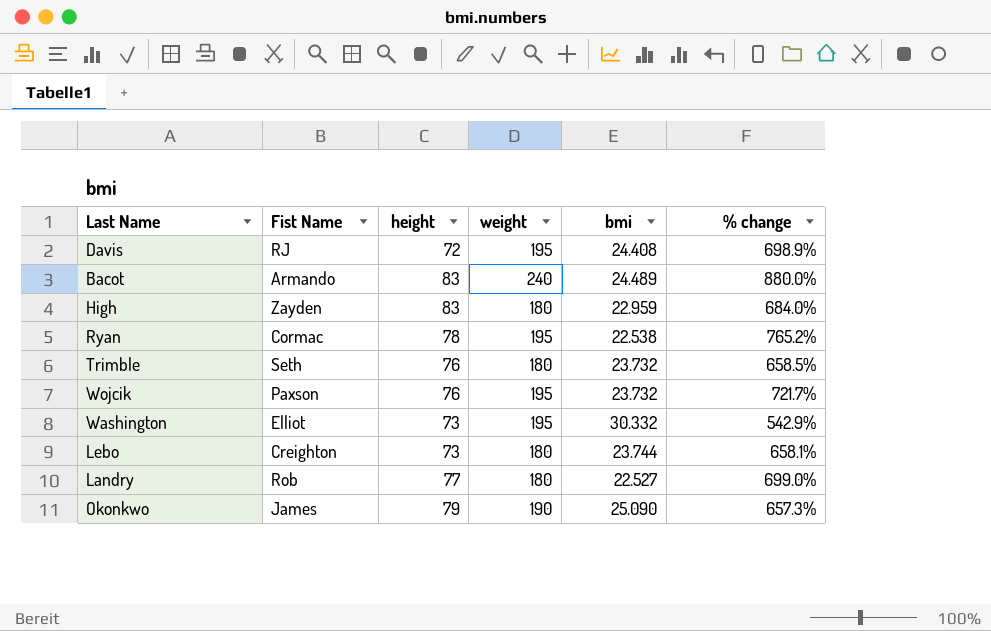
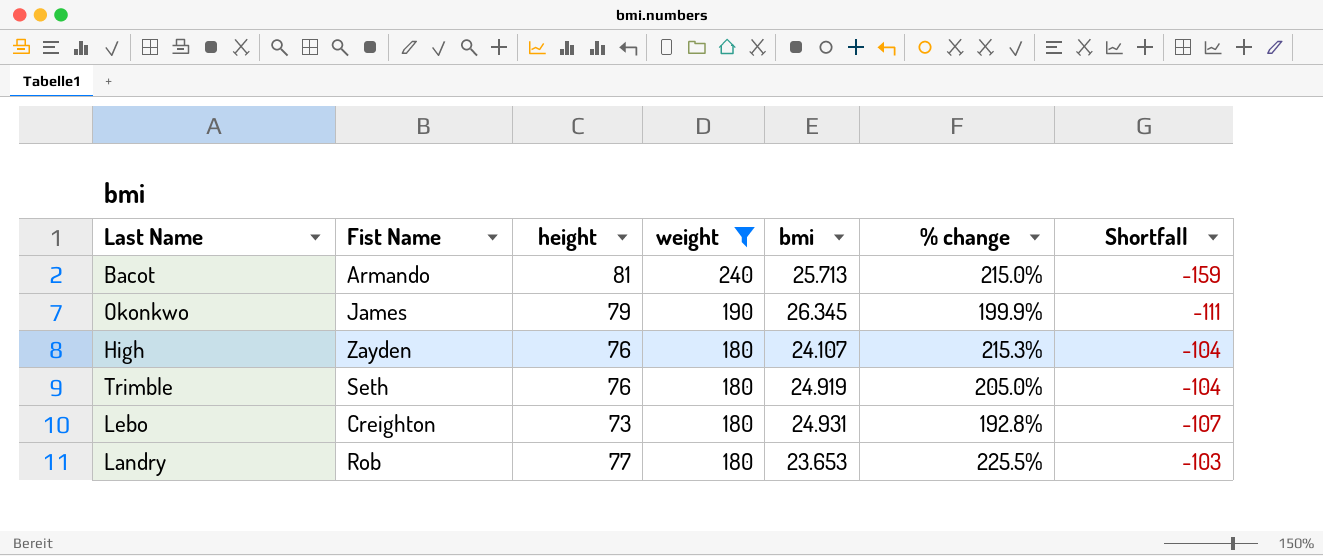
filter: none -> weight != 195
row order: none -> weight descending
column % change | formula: ([weight] - [bmi]) / [bmi] -> ([height] - [bmi]) / [bmi]
column Shortfall | formula: none -> [height] - [weight]
Bacot | height: 83 -> 81
Bacot | bmi: 24.489 -> 25.713
Okonkwo | bmi: 25.090 -> 26.345
High | height: 83 -> 76
High | bmi: 22.959 -> 24.107
Trimble | bmi: 23.732 -> 24.919
Lebo | bmi: 23.744 -> 24.931
Landry | bmi: 22.527 -> 23.653

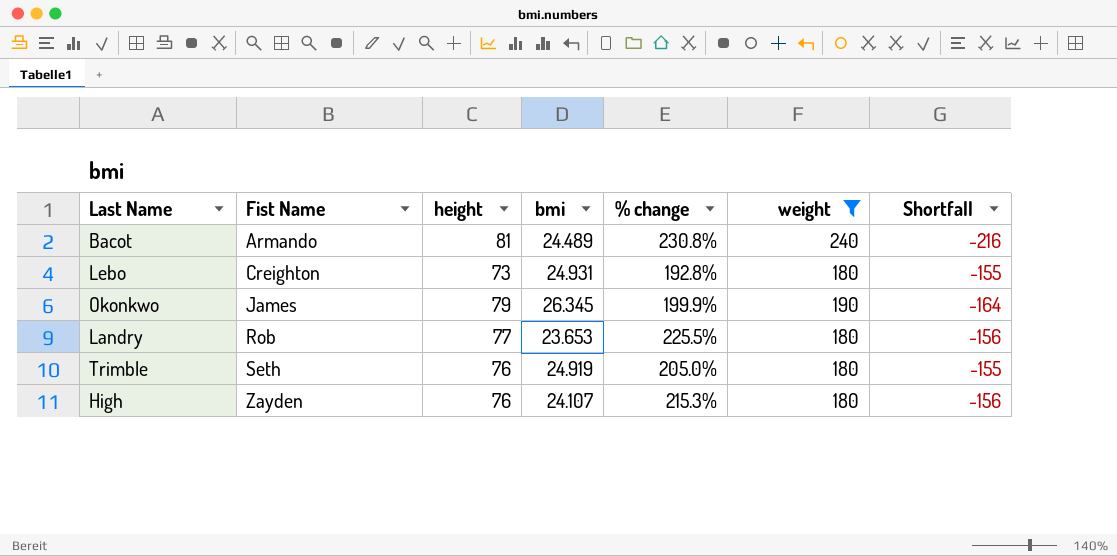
row order: weight descending -> Fist Name ascending
column weight | position: 4 -> 6
column Shortfall | formula: [height] - [weight] -> [bmi] - [weight]
Bacot | bmi: 25.713 -> 24.489
Bacot | % change: 215.0% -> 230.8%

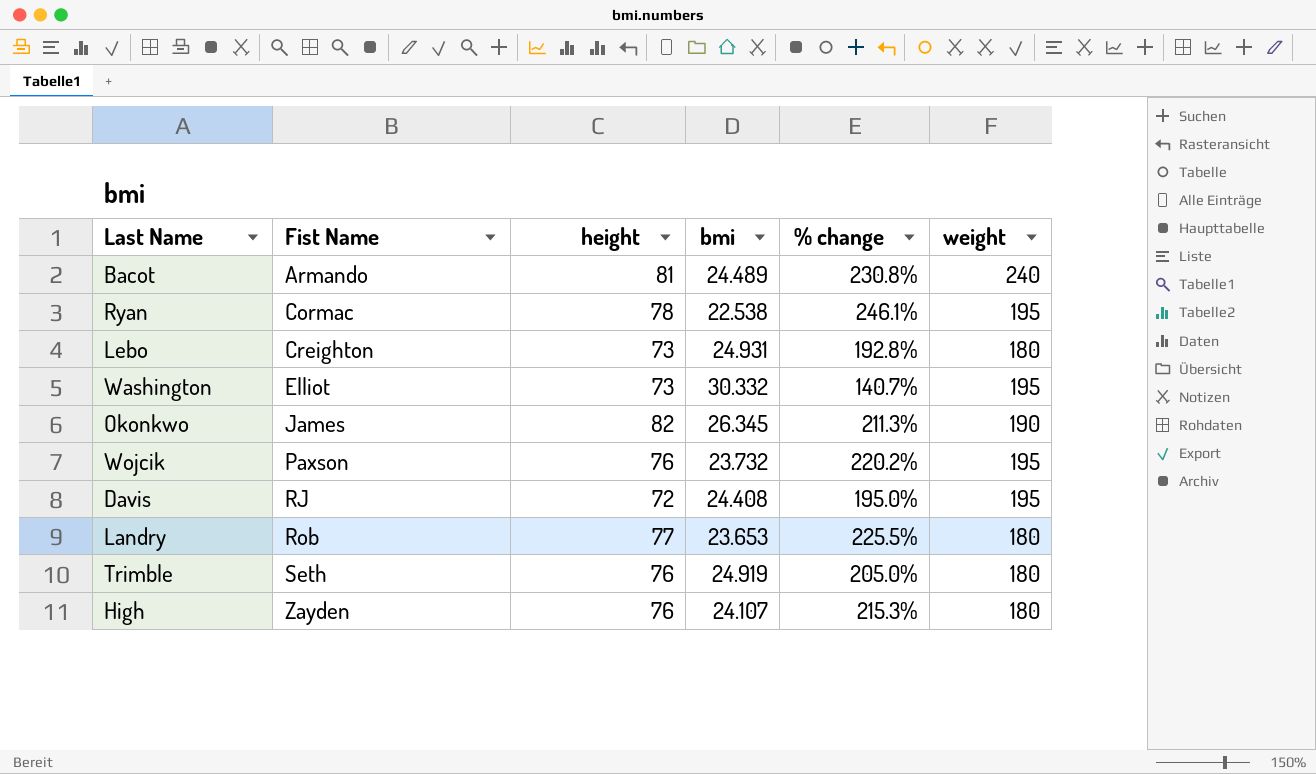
filter: weight != 195 -> none
column Shortfall | formula: [bmi] - [weight] -> none
Okonkwo | height: 79 -> 82
Okonkwo | % change: 199.9% -> 211.3%

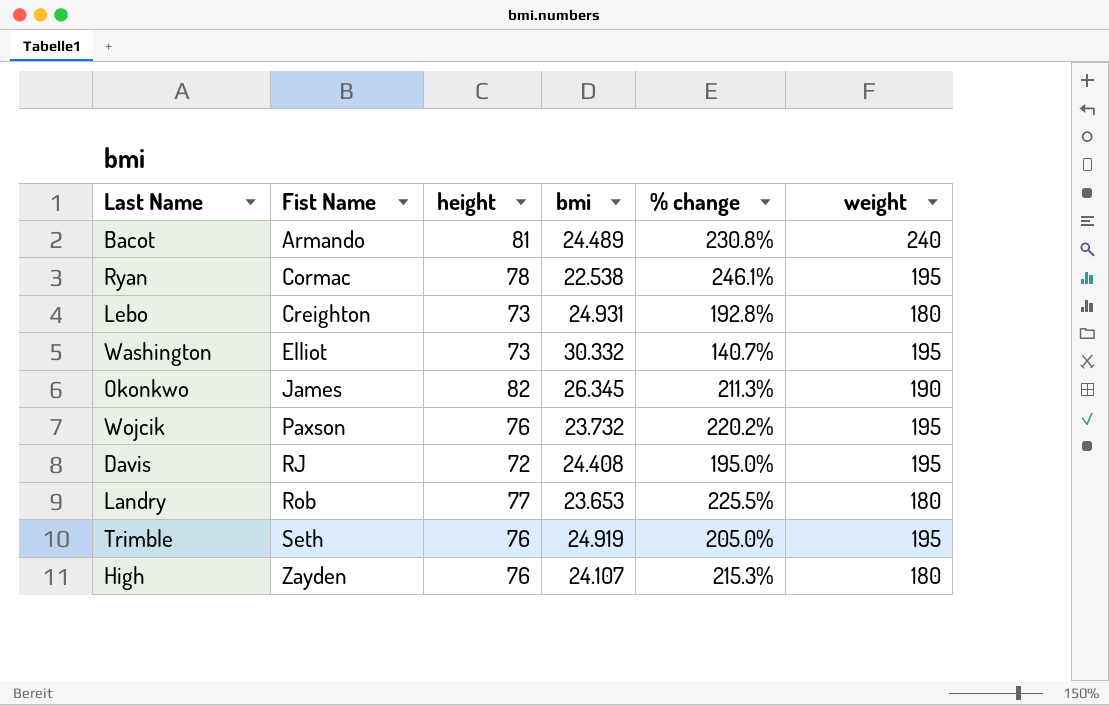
Trimble | weight: 180 -> 195

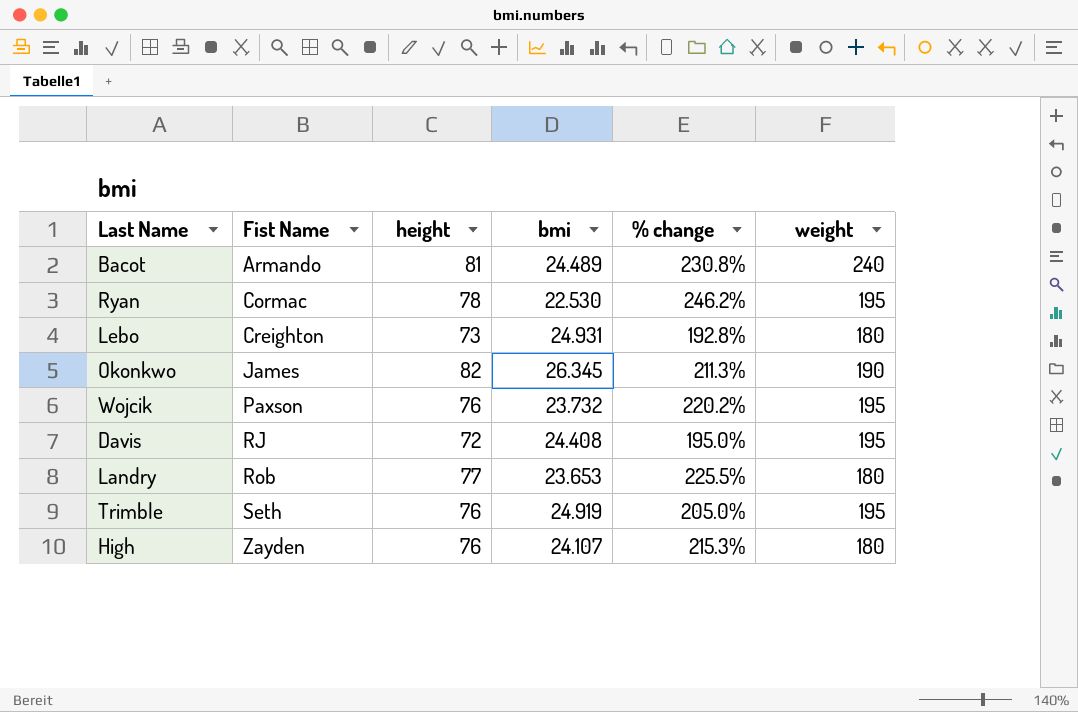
row Washington: Elliot | 73 | 30.332 | 140.7% | 195 -> none
Ryan | bmi: 22.538 -> 22.530
Ryan | % change: 246.1% -> 246.2%

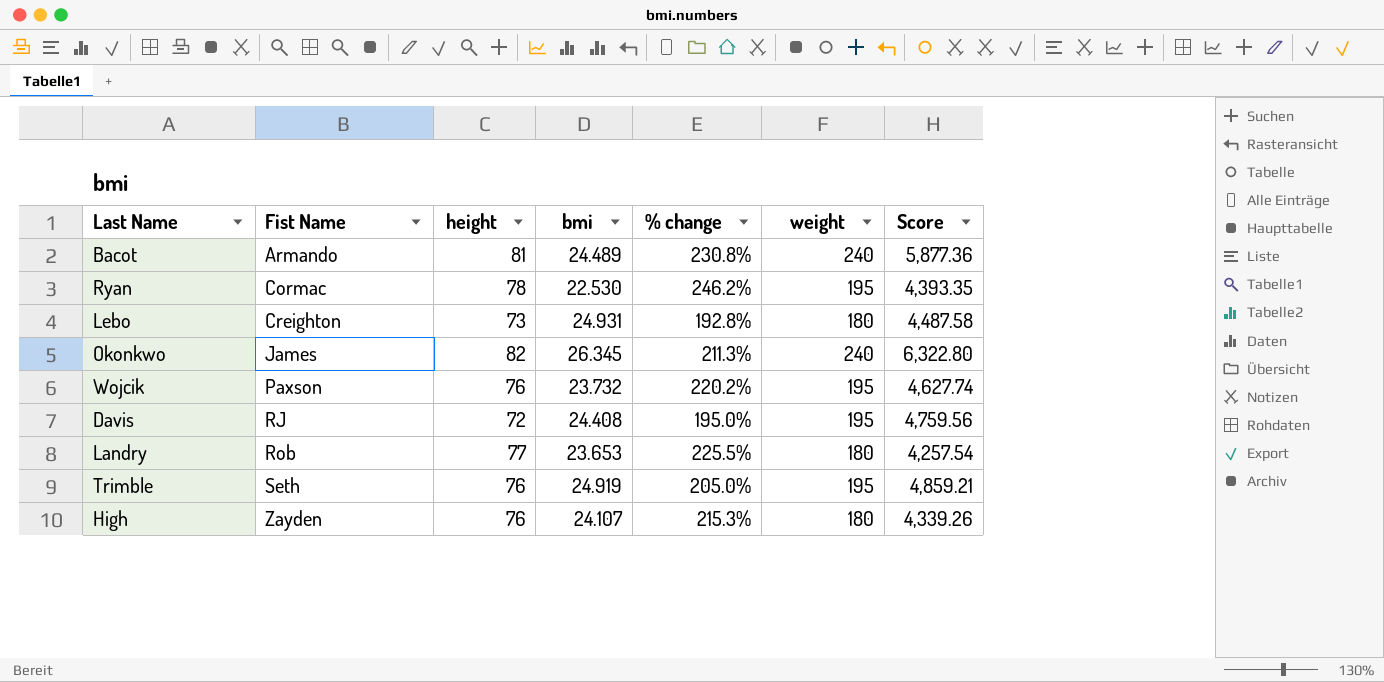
column Score | formula: none -> [bmi] * [weight]
Okonkwo | weight: 190 -> 240

